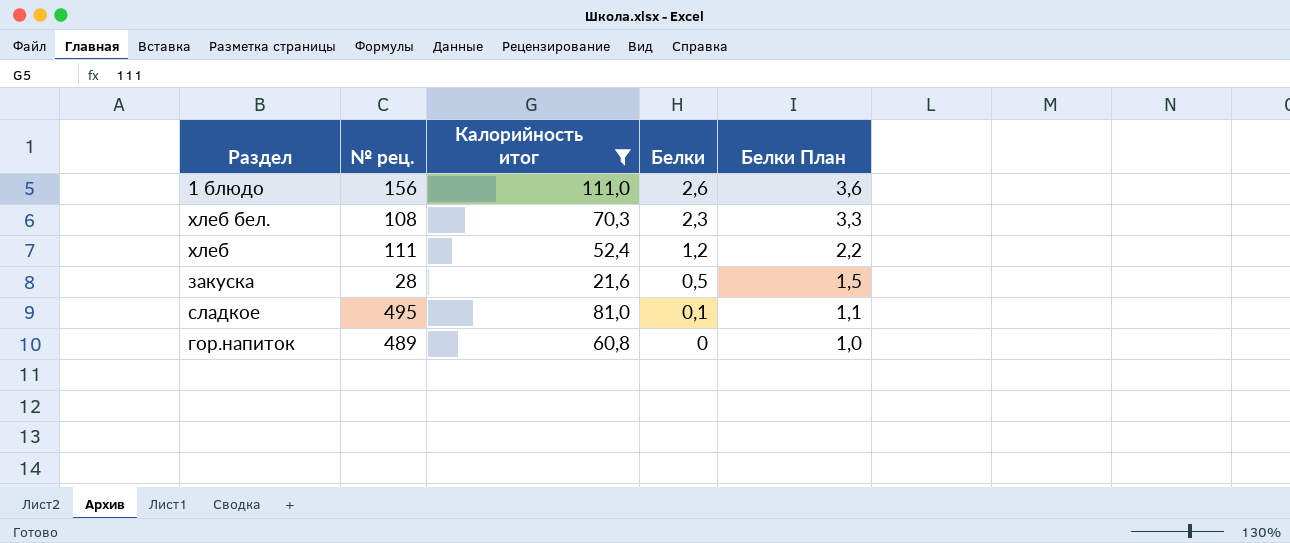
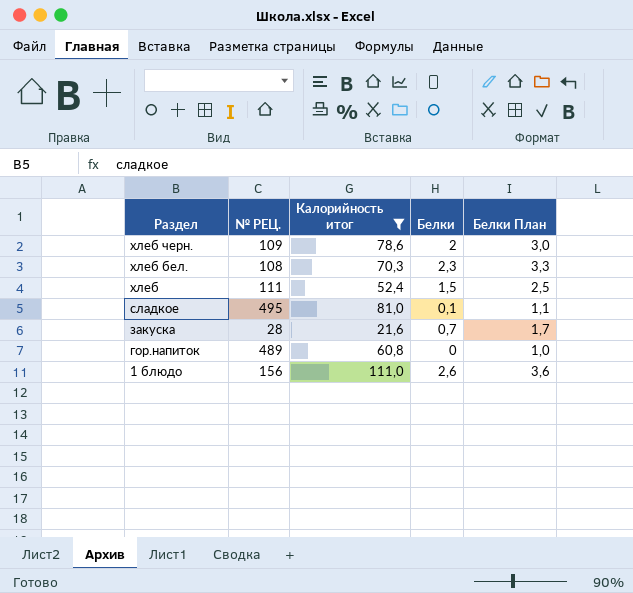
row order: Белки descending -> Раздел descending
column name: № рец. -> № РЕЦ.
row хлеб черн.: none -> 109 | 78,6 | 2 | 3,0
хлеб | Белки: 1,2 -> 1,5
хлеб | Белки План: 2,2 -> 2,5
закуска | Белки: 0,5 -> 0,7
закуска | Белки План: 1,5 -> 1,7

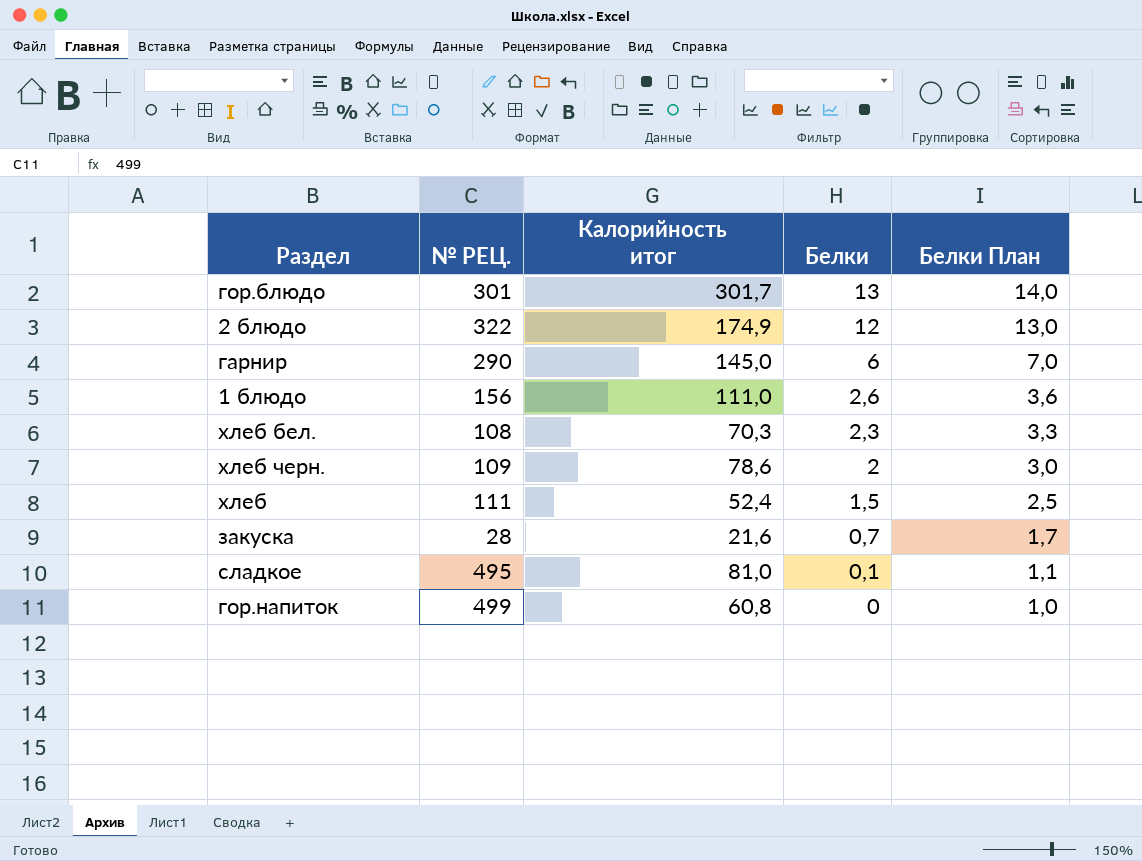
filter: Калорийность итог <= 111,0 -> none
row order: Раздел descending -> Белки descending
гор.напиток | № РЕЦ.: 489 -> 499

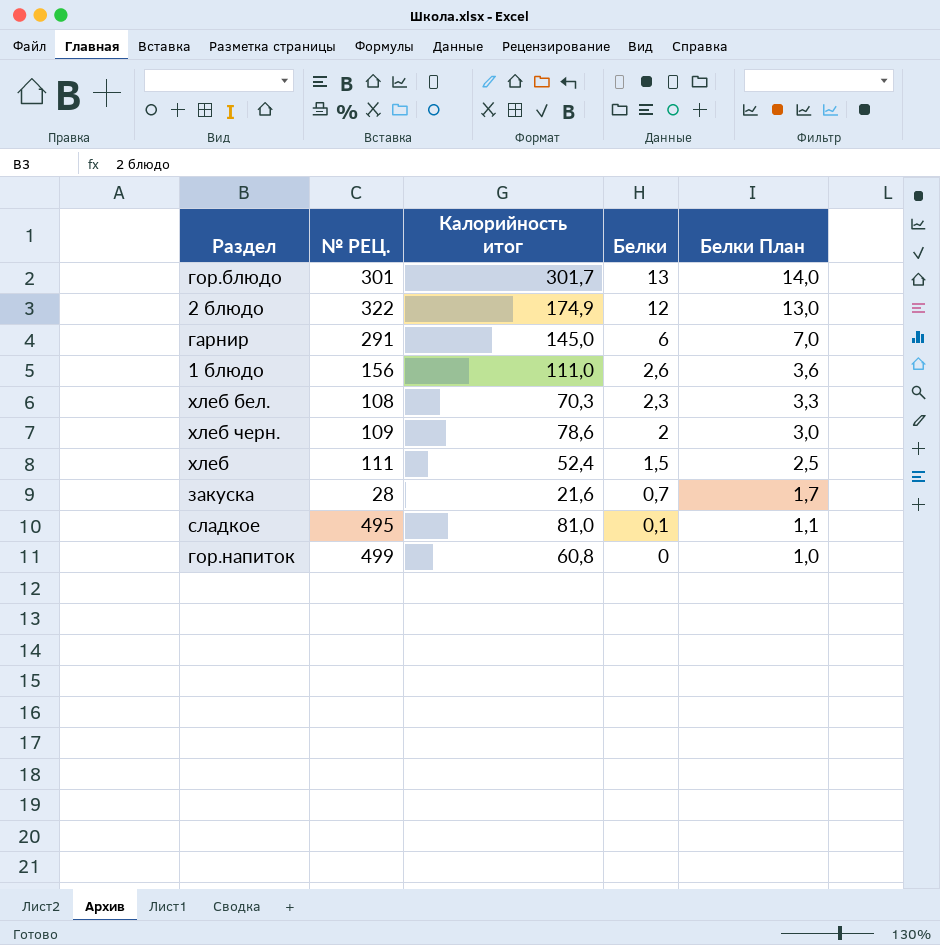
гарнир | № РЕЦ.: 290 -> 291

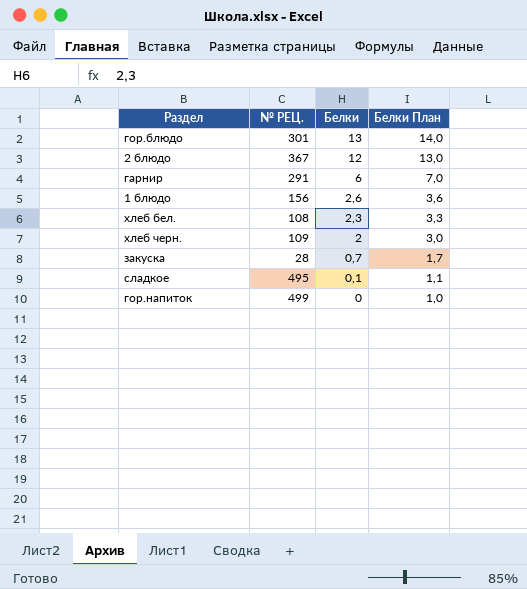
column Калорийность итог | position: 3 -> none
row хлеб: 111 | 52,4 | 1,5 | 2,5 -> none
2 блюдо | № РЕЦ.: 322 -> 367

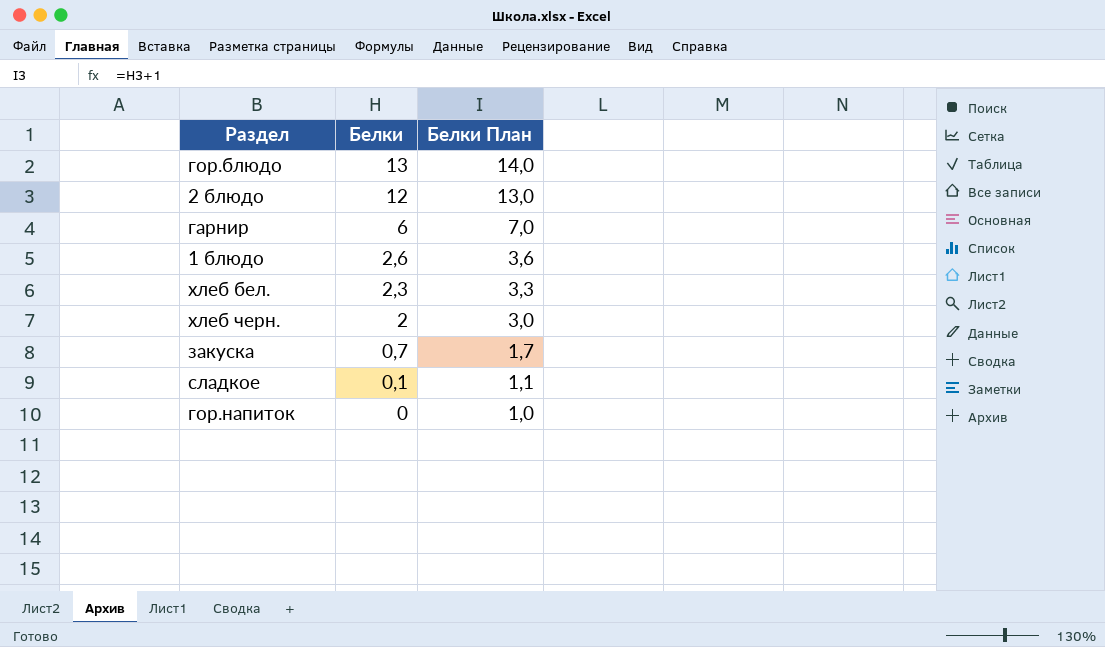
column № РЕЦ. | position: 2 -> none

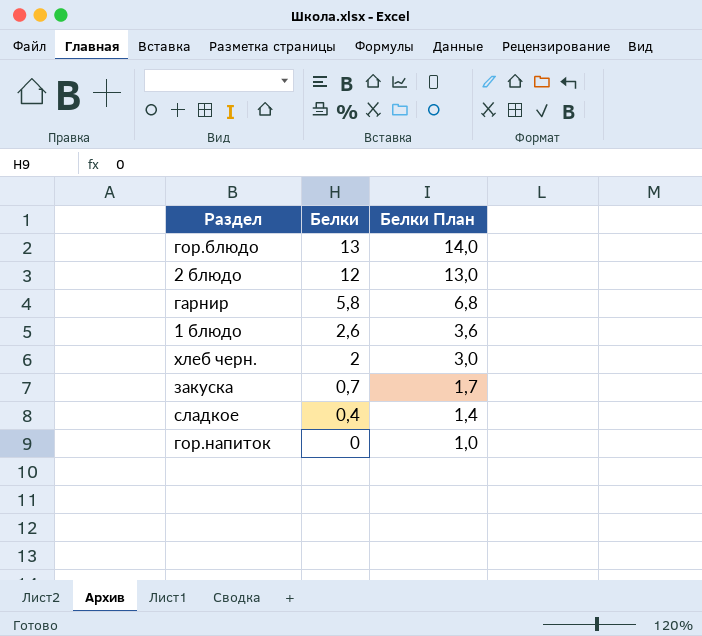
row хлеб бел.: 2,3 | 3,3 -> none
гарнир | Белки: 6 -> 5,8
гарнир | Белки План: 7,0 -> 6,8
сладкое | Белки: 0,1 -> 0,4
сладкое | Белки План: 1,1 -> 1,4

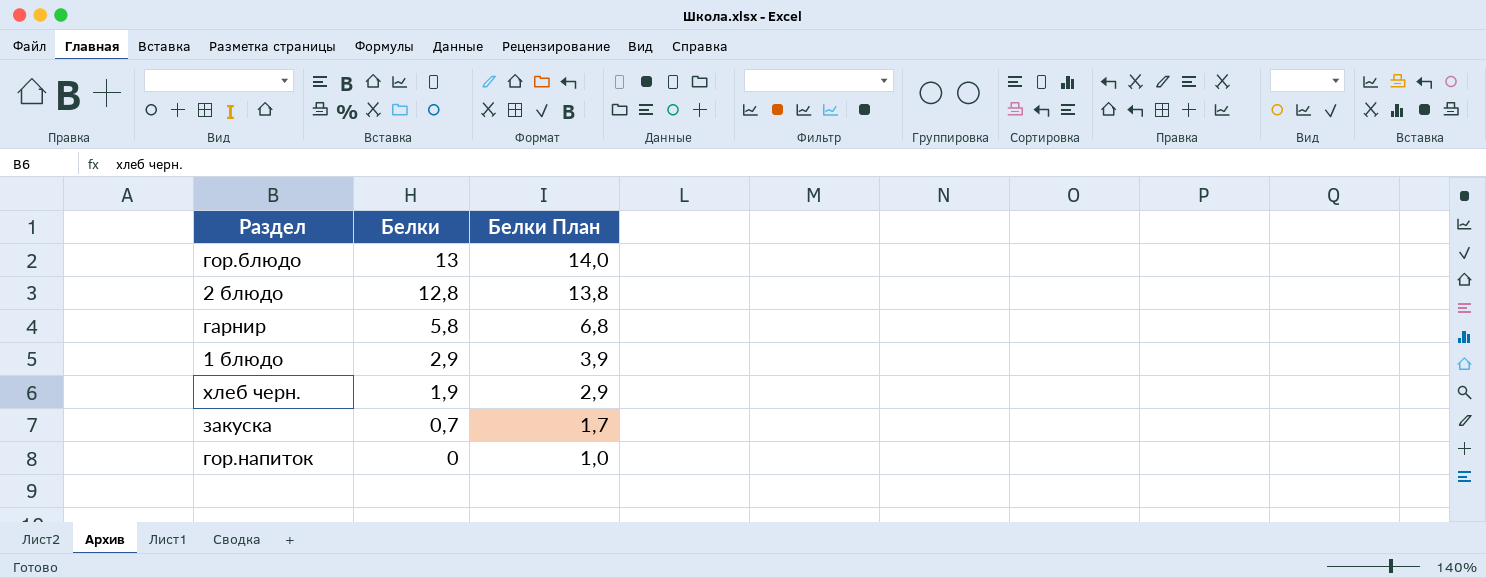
row сладкое: 0,4 | 1,4 -> none
2 блюдо | Белки: 12 -> 12,8
2 блюдо | Белки План: 13,0 -> 13,8
1 блюдо | Белки: 2,6 -> 2,9
1 блюдо | Белки План: 3,6 -> 3,9
хлеб черн. | Белки: 2 -> 1,9
хлеб черн. | Белки План: 3,0 -> 2,9

